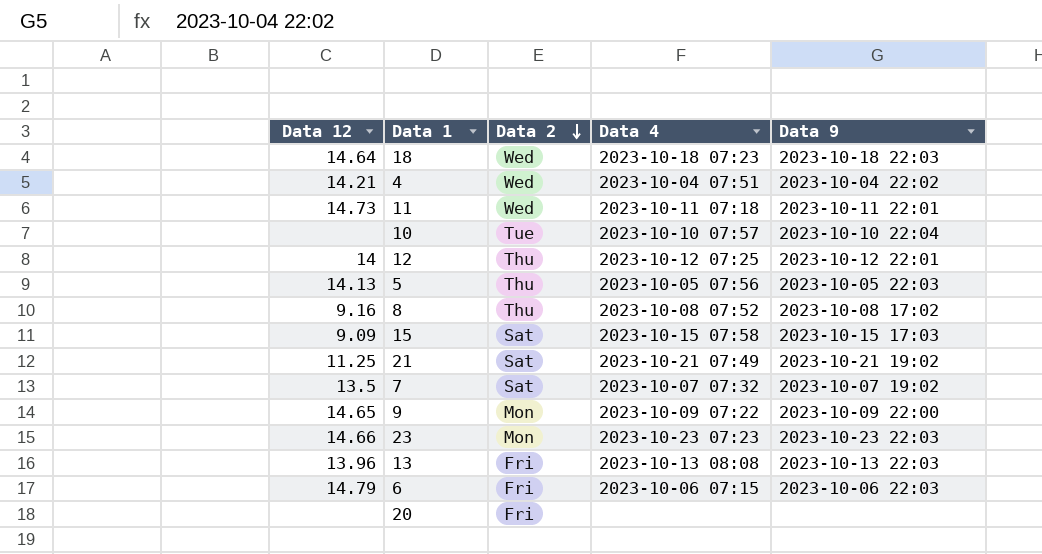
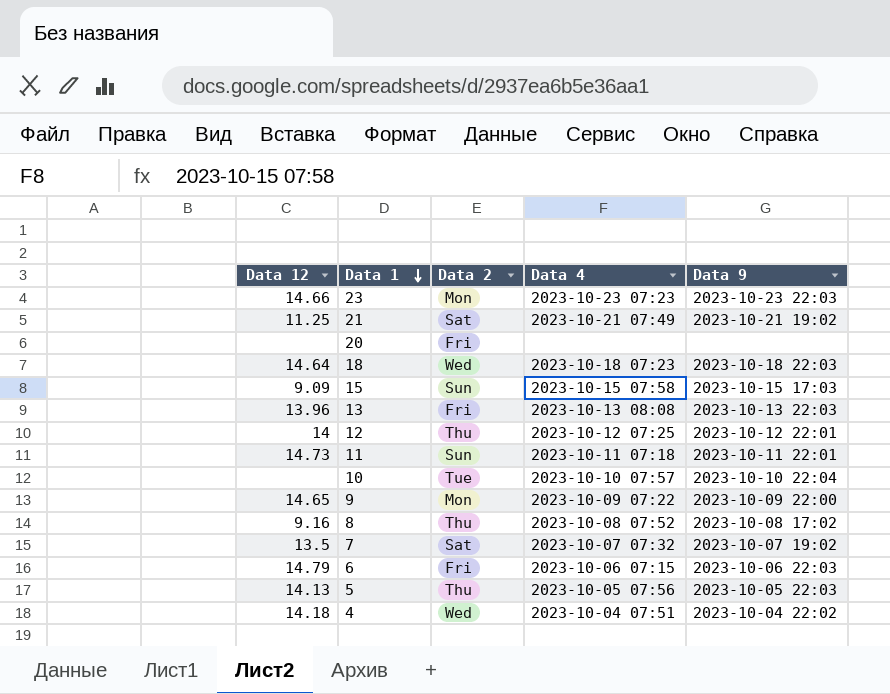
row order: Data 2 descending -> Data 1 descending
15 | Data 2: Sat -> Sun
11 | Data 2: Wed -> Sun
4 | Data 12: 14.21 -> 14.18

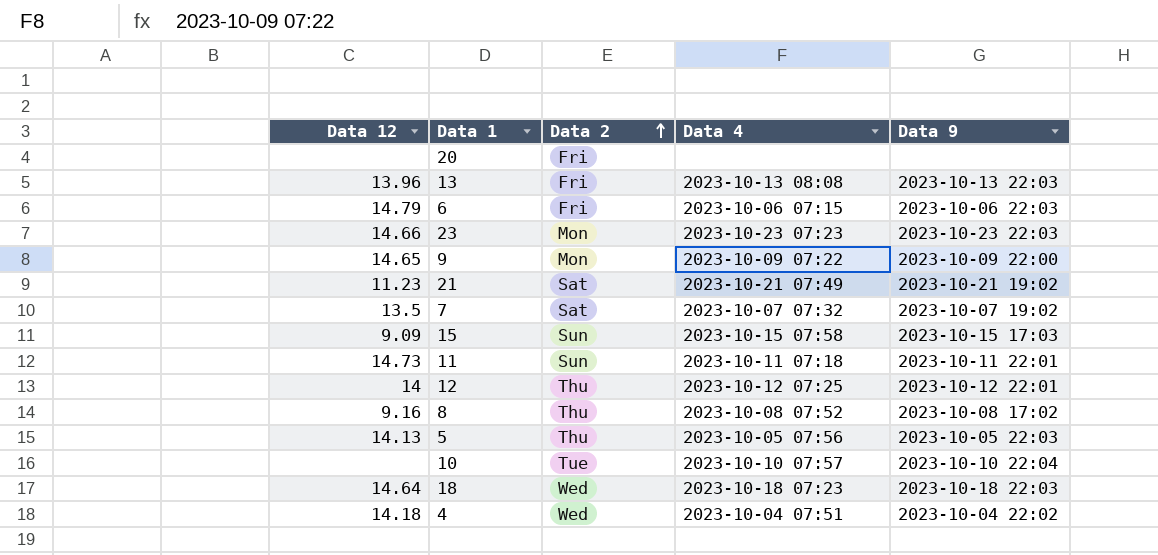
row order: Data 1 descending -> Data 2 ascending
21 | Data 12: 11.25 -> 11.23

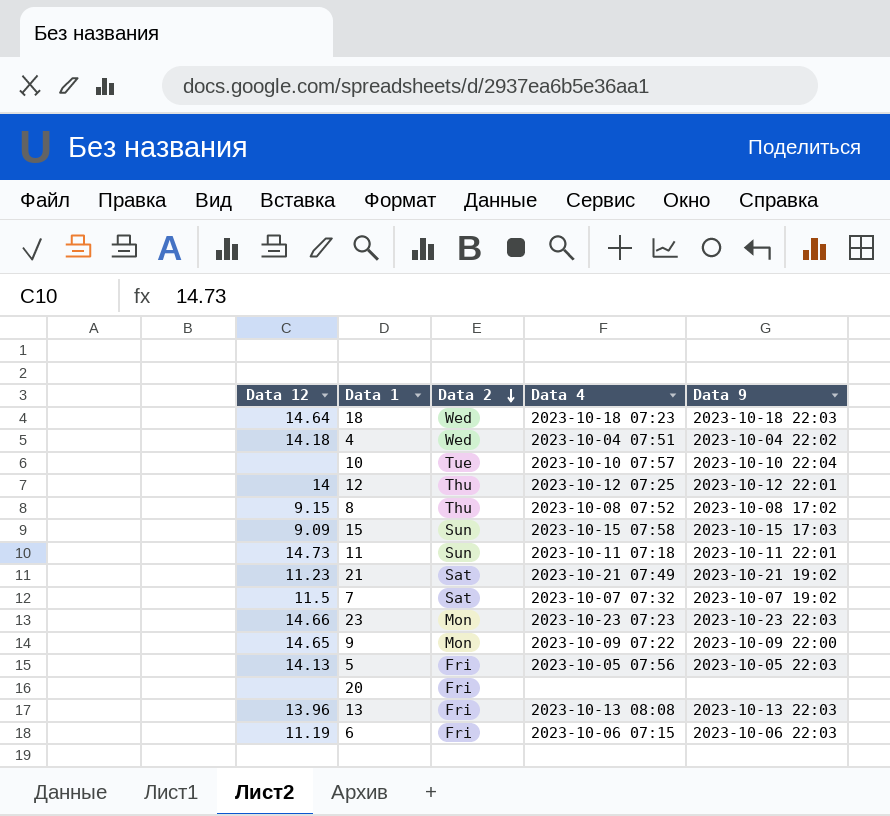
row order: Data 2 ascending -> Data 2 descending
8 | Data 12: 9.16 -> 9.15
7 | Data 12: 13.5 -> 11.5
5 | Data 2: Thu -> Fri
6 | Data 12: 14.79 -> 11.19

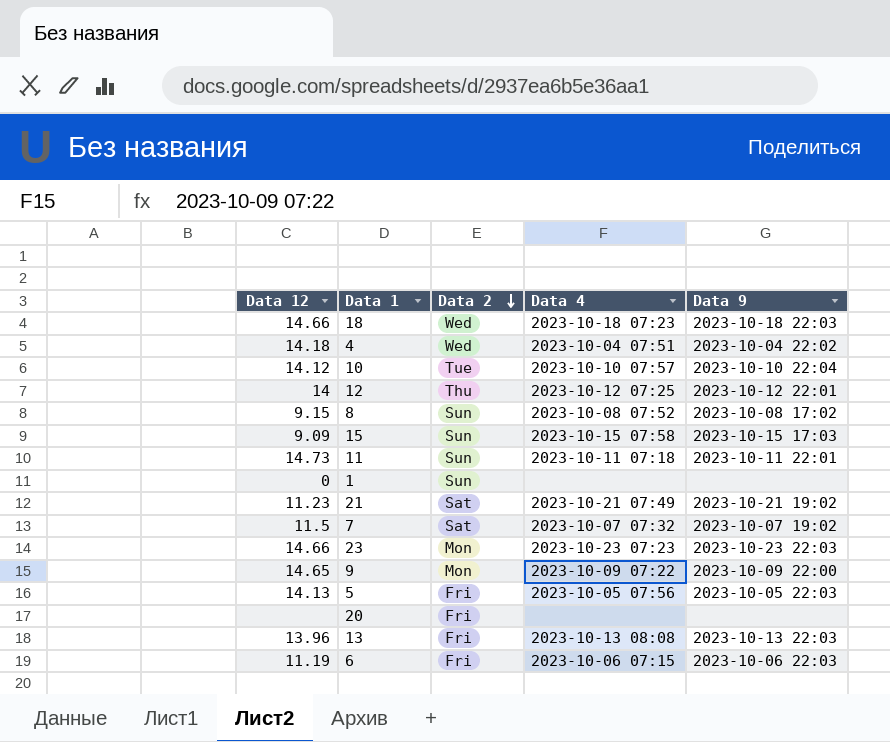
18 | Data 12: 14.64 -> 14.66
10 | Data 12: none -> 14.12
8 | Data 2: Thu -> Sun
row 1: none -> 0 | Sun | none | none

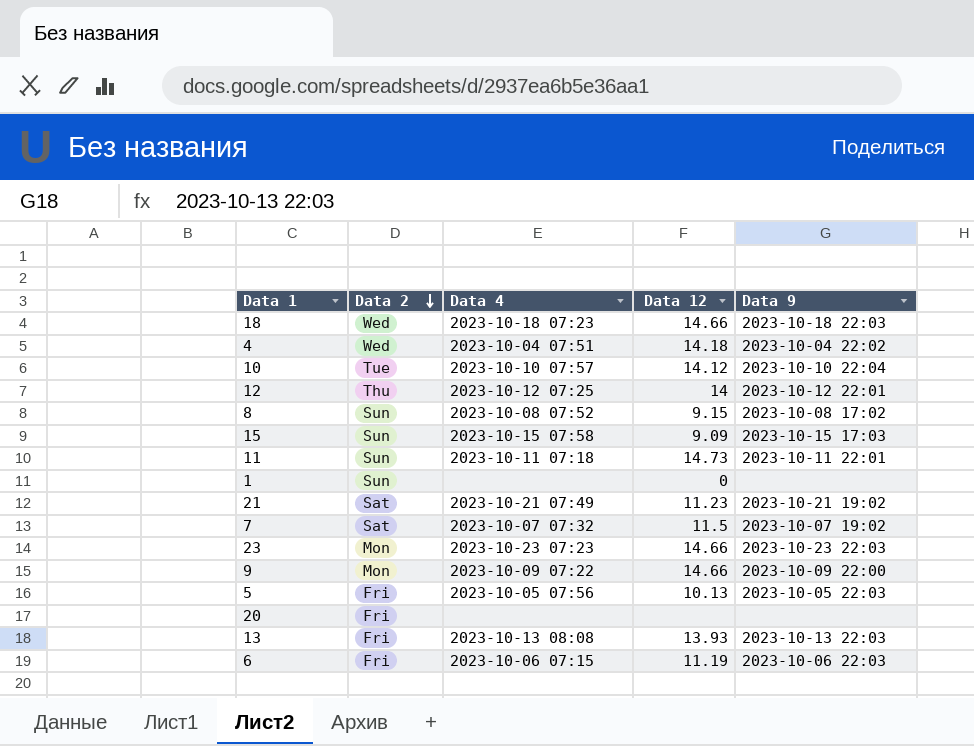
column Data 12 | position: 1 -> 4
9 | Data 12: 14.65 -> 14.66
5 | Data 12: 14.13 -> 10.13
13 | Data 12: 13.96 -> 13.93

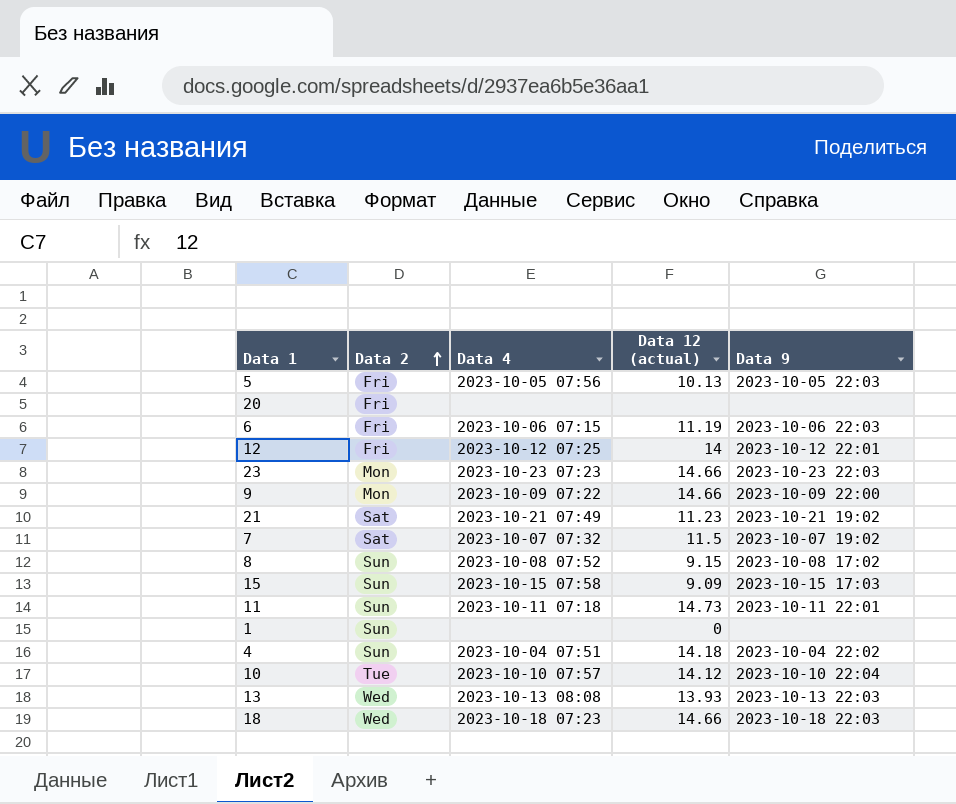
row order: Data 2 descending -> Data 2 ascending
column name: Data 12 -> Data 12 (actual)
12 | Data 2: Thu -> Fri
4 | Data 2: Wed -> Sun
13 | Data 2: Fri -> Wed

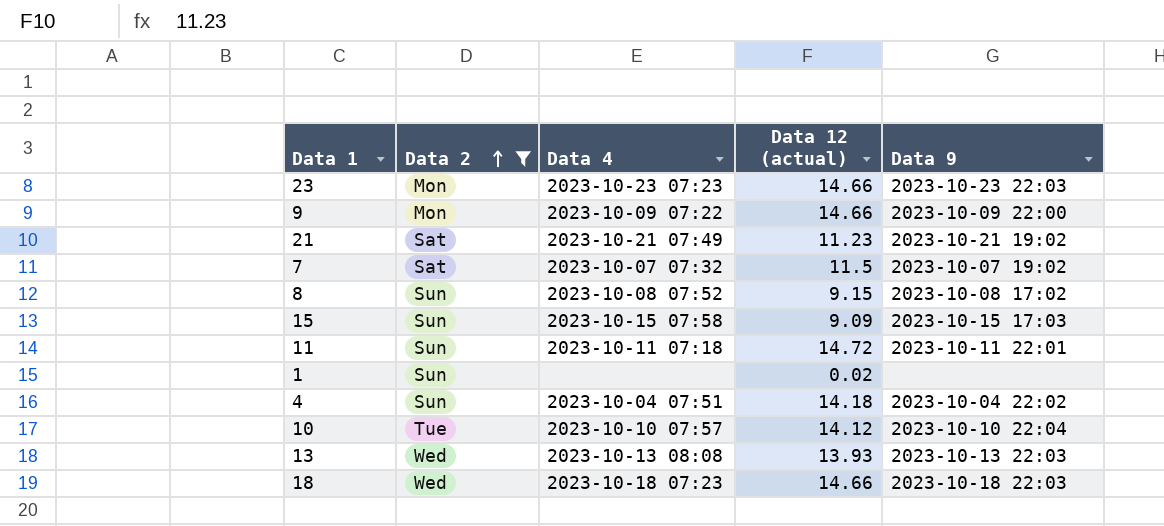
filter: none -> Data 2 != Fri
11 | Data 12 (actual): 14.73 -> 14.72
1 | Data 12 (actual): 0 -> 0.02

